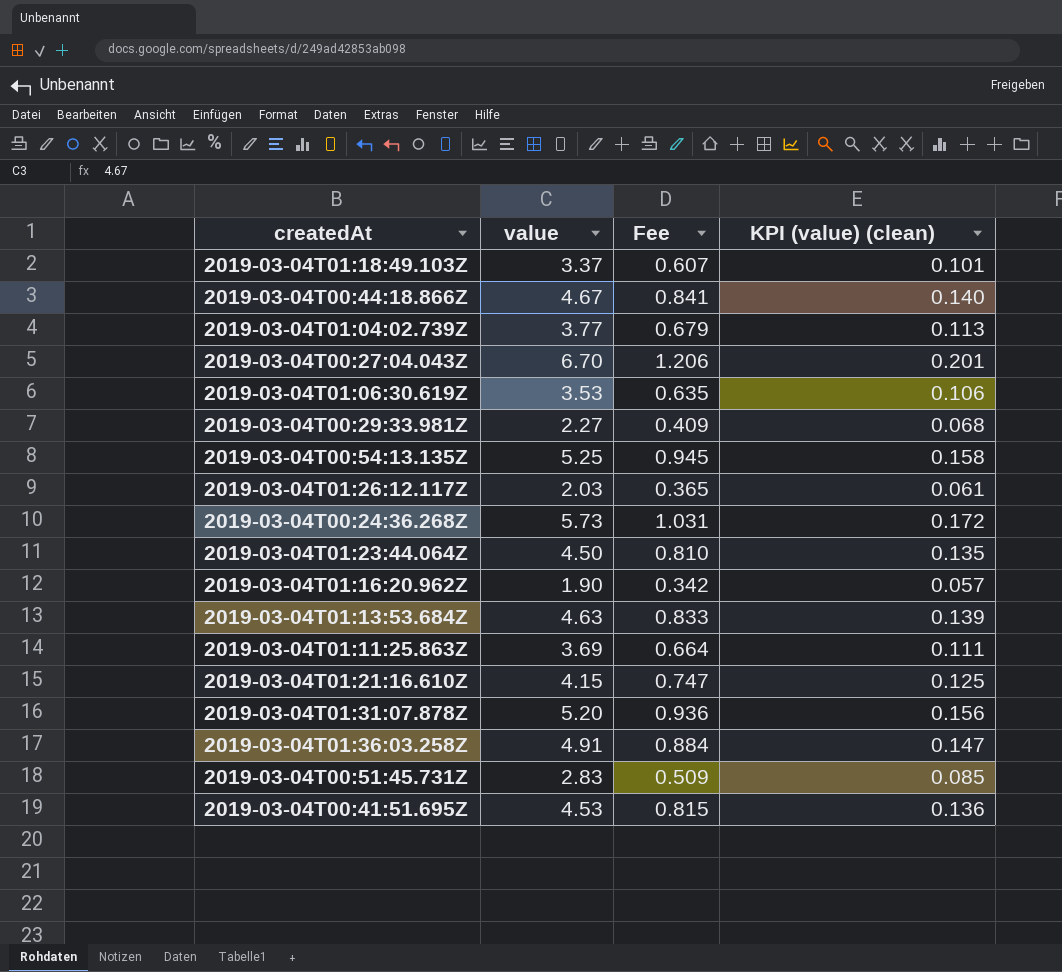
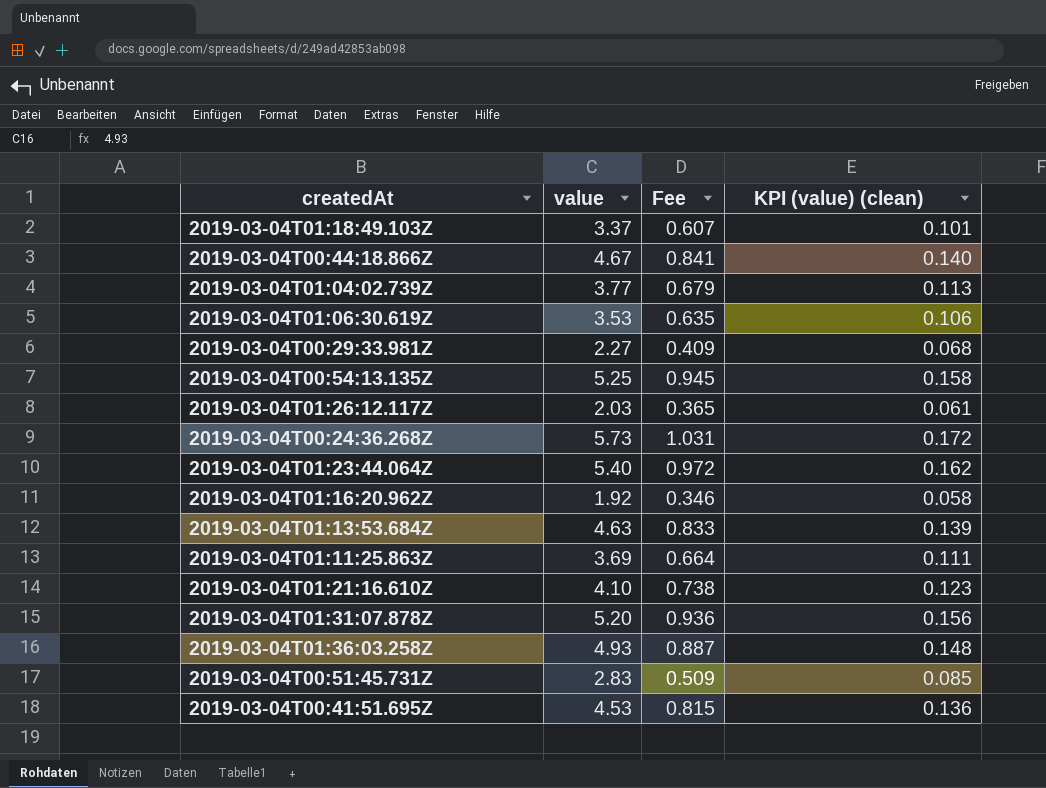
row 2019-03-04T00:27:04.043Z: 6.70 | 1.206 | 0.201 -> none
2019-03-04T01:23:44.064Z | value: 4.50 -> 5.40
2019-03-04T01:23:44.064Z | Fee: 0.810 -> 0.972
2019-03-04T01:23:44.064Z | KPI (value) (clean): 0.135 -> 0.162
2019-03-04T01:16:20.962Z | value: 1.90 -> 1.92
2019-03-04T01:16:20.962Z | Fee: 0.342 -> 0.346
2019-03-04T01:16:20.962Z | KPI (value) (clean): 0.057 -> 0.058
2019-03-04T01:21:16.610Z | value: 4.15 -> 4.10
2019-03-04T01:21:16.610Z | Fee: 0.747 -> 0.738
2019-03-04T01:21:16.610Z | KPI (value) (clean): 0.125 -> 0.123
2019-03-04T01:36:03.258Z | value: 4.91 -> 4.93
2019-03-04T01:36:03.258Z | Fee: 0.884 -> 0.887
2019-03-04T01:36:03.258Z | KPI (value) (clean): 0.147 -> 0.148

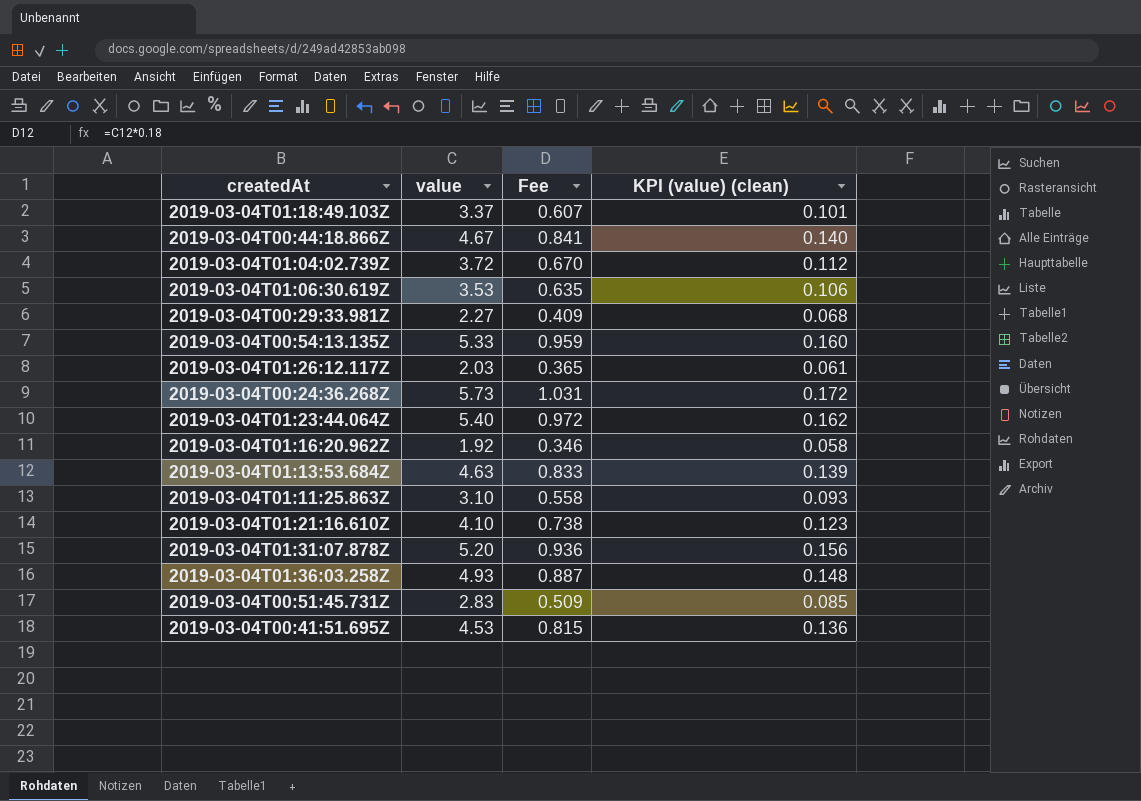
2019-03-04T01:04:02.739Z | value: 3.77 -> 3.72
2019-03-04T01:04:02.739Z | Fee: 0.679 -> 0.670
2019-03-04T01:04:02.739Z | KPI (value) (clean): 0.113 -> 0.112
2019-03-04T00:54:13.135Z | value: 5.25 -> 5.33
2019-03-04T00:54:13.135Z | Fee: 0.945 -> 0.959
2019-03-04T00:54:13.135Z | KPI (value) (clean): 0.158 -> 0.160
2019-03-04T01:11:25.863Z | value: 3.69 -> 3.10
2019-03-04T01:11:25.863Z | Fee: 0.664 -> 0.558
2019-03-04T01:11:25.863Z | KPI (value) (clean): 0.111 -> 0.093

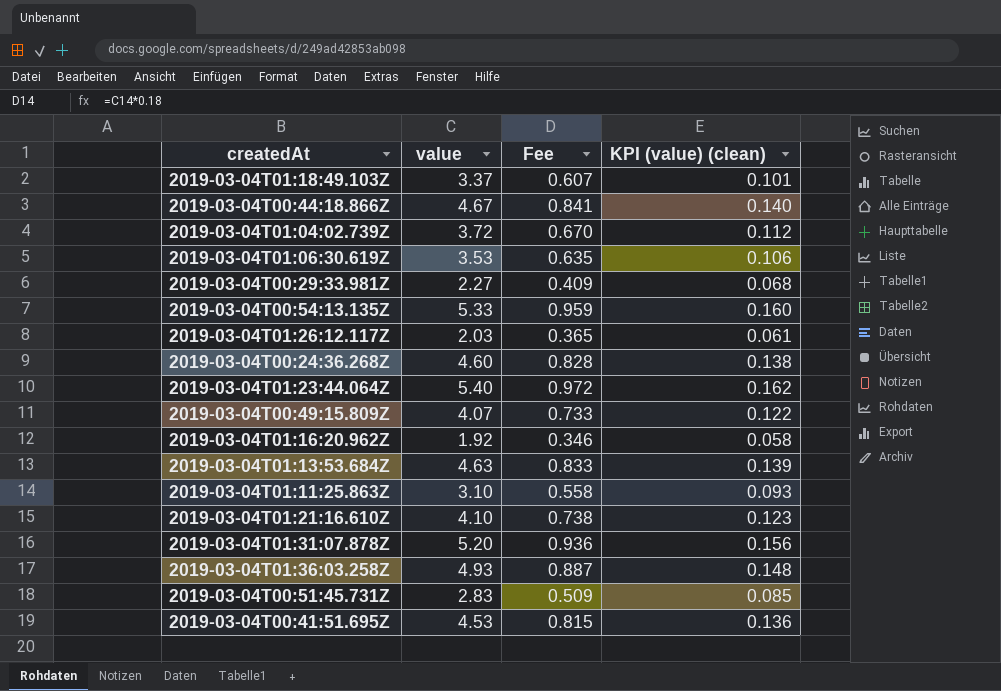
2019-03-04T00:24:36.268Z | value: 5.73 -> 4.60
2019-03-04T00:24:36.268Z | Fee: 1.031 -> 0.828
2019-03-04T00:24:36.268Z | KPI (value) (clean): 0.172 -> 0.138
row 2019-03-04T00:49:15.809Z: none -> 4.07 | 0.733 | 0.122

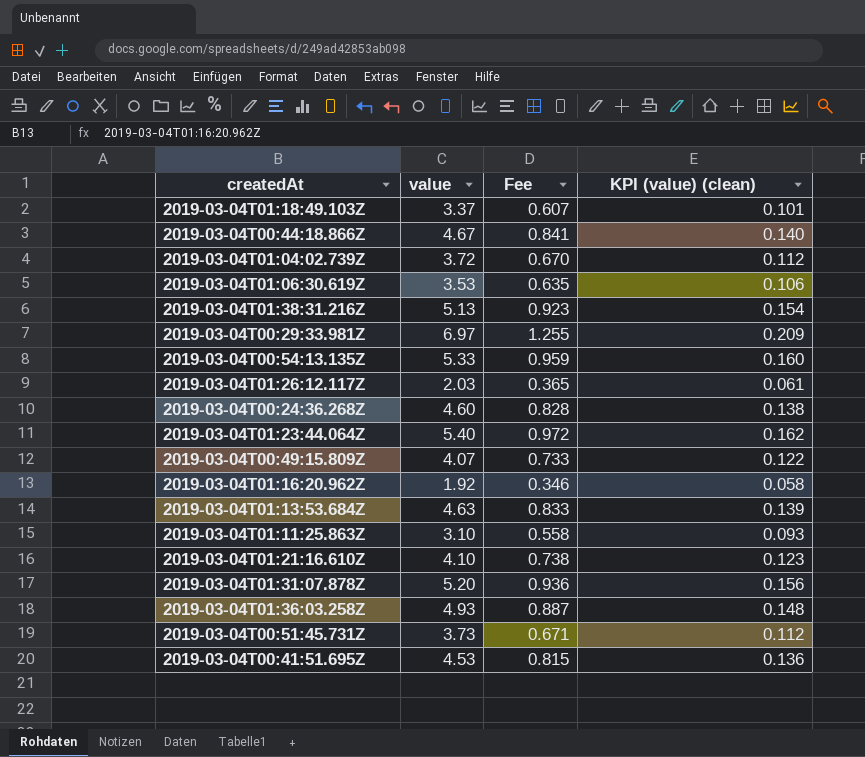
row 2019-03-04T01:38:31.216Z: none -> 5.13 | 0.923 | 0.154
2019-03-04T00:29:33.981Z | value: 2.27 -> 6.97
2019-03-04T00:29:33.981Z | Fee: 0.409 -> 1.255
2019-03-04T00:29:33.981Z | KPI (value) (clean): 0.068 -> 0.209
2019-03-04T00:51:45.731Z | value: 2.83 -> 3.73
2019-03-04T00:51:45.731Z | Fee: 0.509 -> 0.671
2019-03-04T00:51:45.731Z | KPI (value) (clean): 0.085 -> 0.112

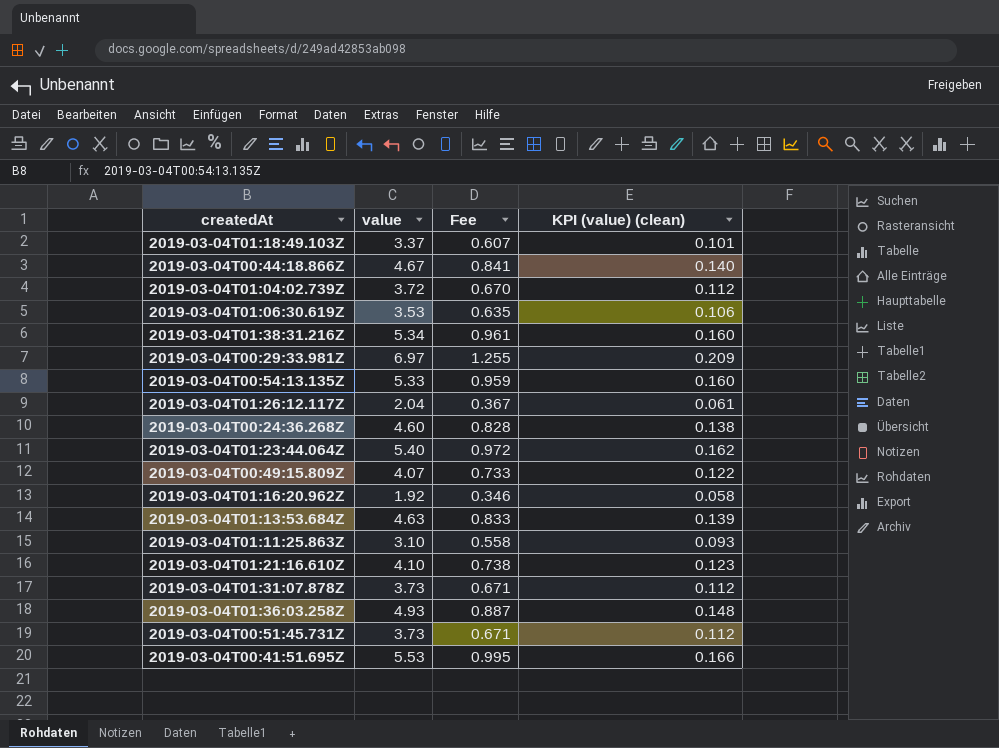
2019-03-04T01:38:31.216Z | value: 5.13 -> 5.34
2019-03-04T01:38:31.216Z | Fee: 0.923 -> 0.961
2019-03-04T01:38:31.216Z | KPI (value) (clean): 0.154 -> 0.160
2019-03-04T01:26:12.117Z | value: 2.03 -> 2.04
2019-03-04T01:26:12.117Z | Fee: 0.365 -> 0.367
2019-03-04T01:31:07.878Z | value: 5.20 -> 3.73
2019-03-04T01:31:07.878Z | Fee: 0.936 -> 0.671
2019-03-04T01:31:07.878Z | KPI (value) (clean): 0.156 -> 0.112
2019-03-04T00:41:51.695Z | value: 4.53 -> 5.53
2019-03-04T00:41:51.695Z | Fee: 0.815 -> 0.995
2019-03-04T00:41:51.695Z | KPI (value) (clean): 0.136 -> 0.166

